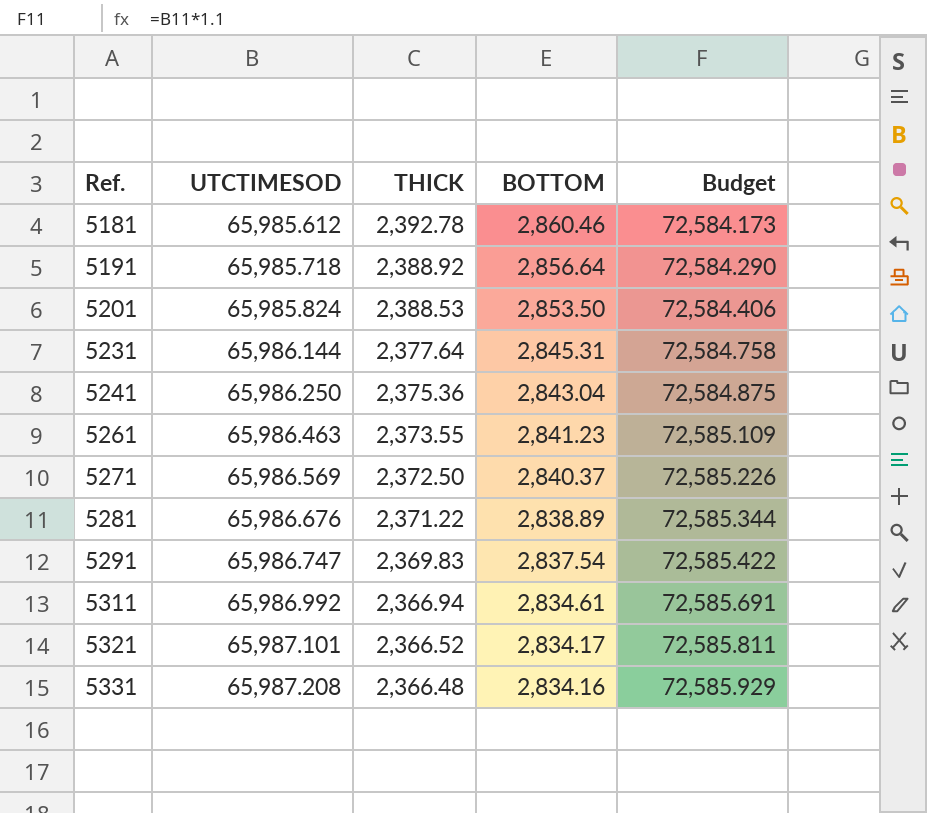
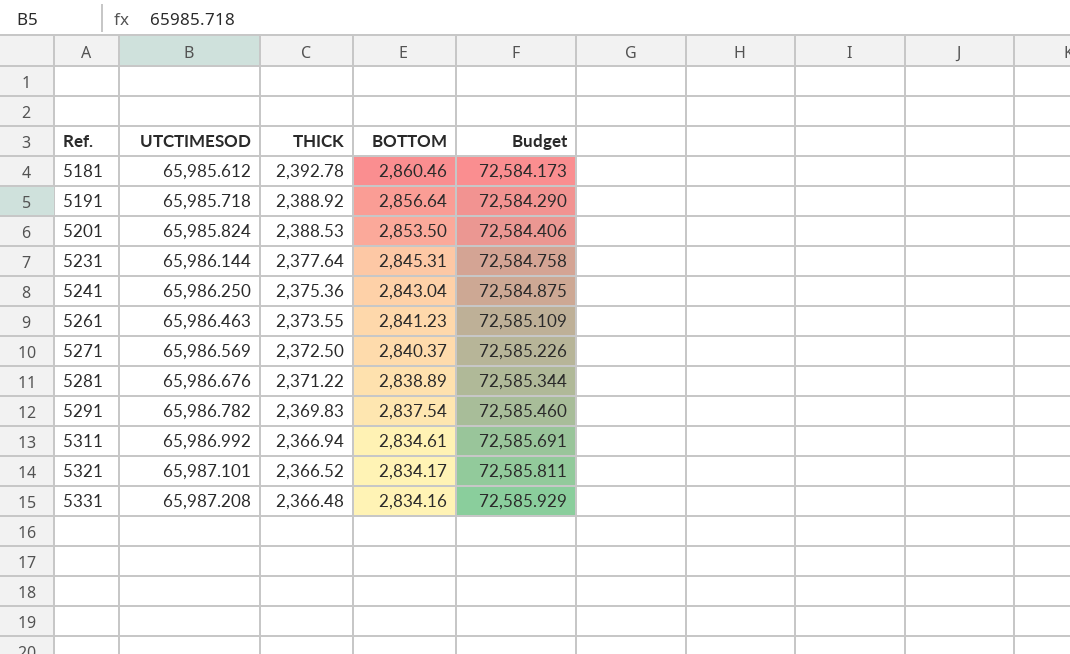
5291 | UTCTIMESOD: 65,986.747 -> 65,986.782
5291 | Budget: 72,585.422 -> 72,585.460

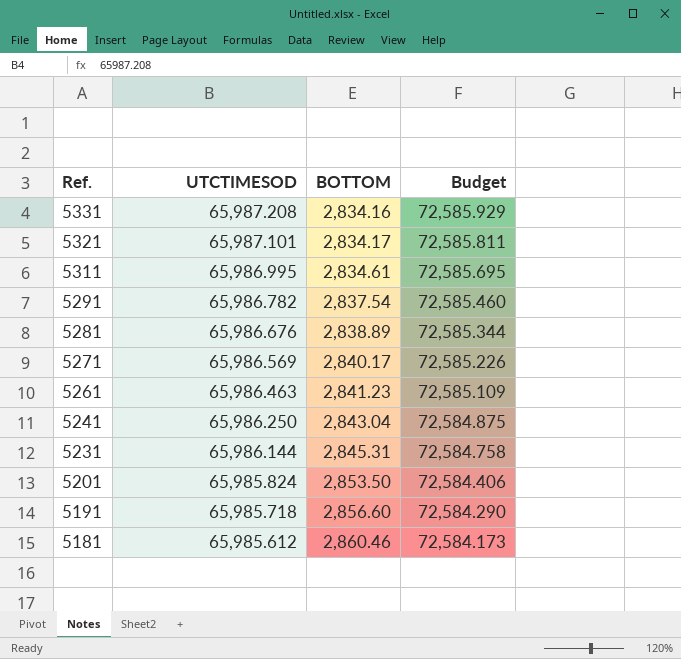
row order: Ref. ascending -> Ref. descending
column THICK | position: 3 -> none
5311 | UTCTIMESOD: 65,986.992 -> 65,986.995
5311 | Budget: 72,585.691 -> 72,585.695
5271 | BOTTOM: 2,840.37 -> 2,840.17
5191 | BOTTOM: 2,856.64 -> 2,856.60

